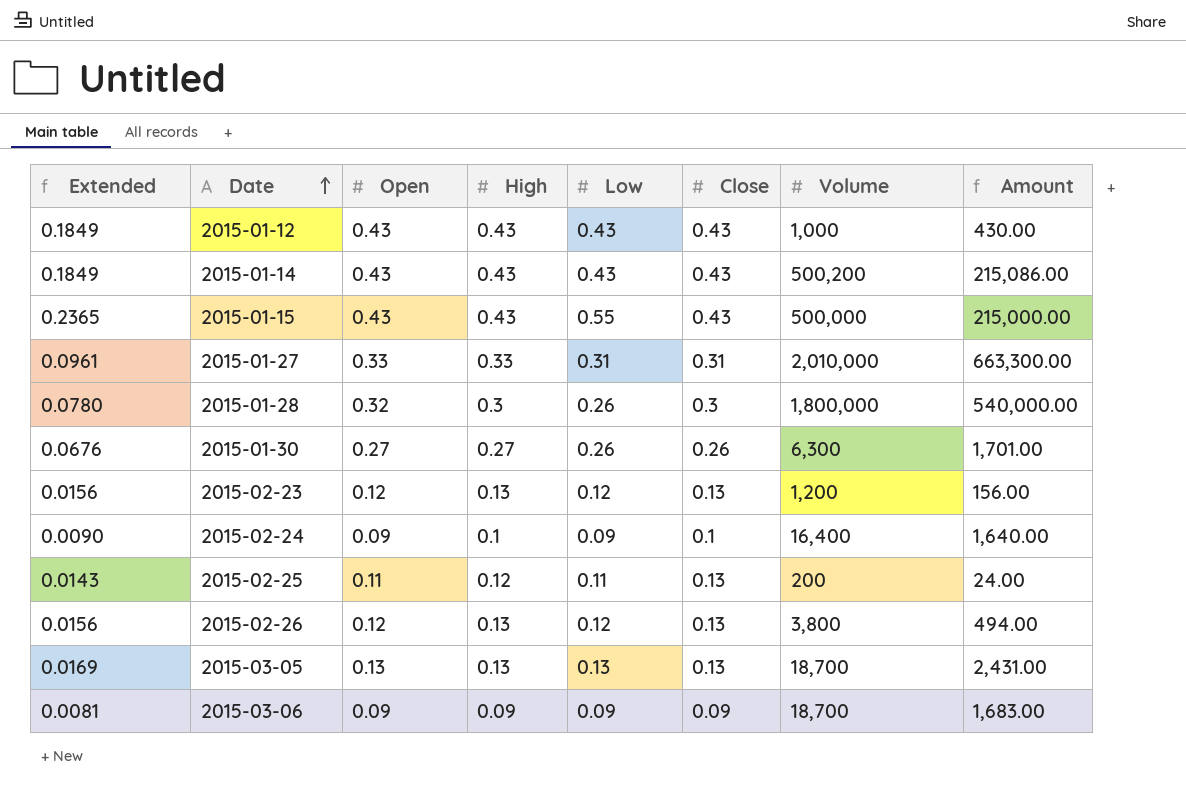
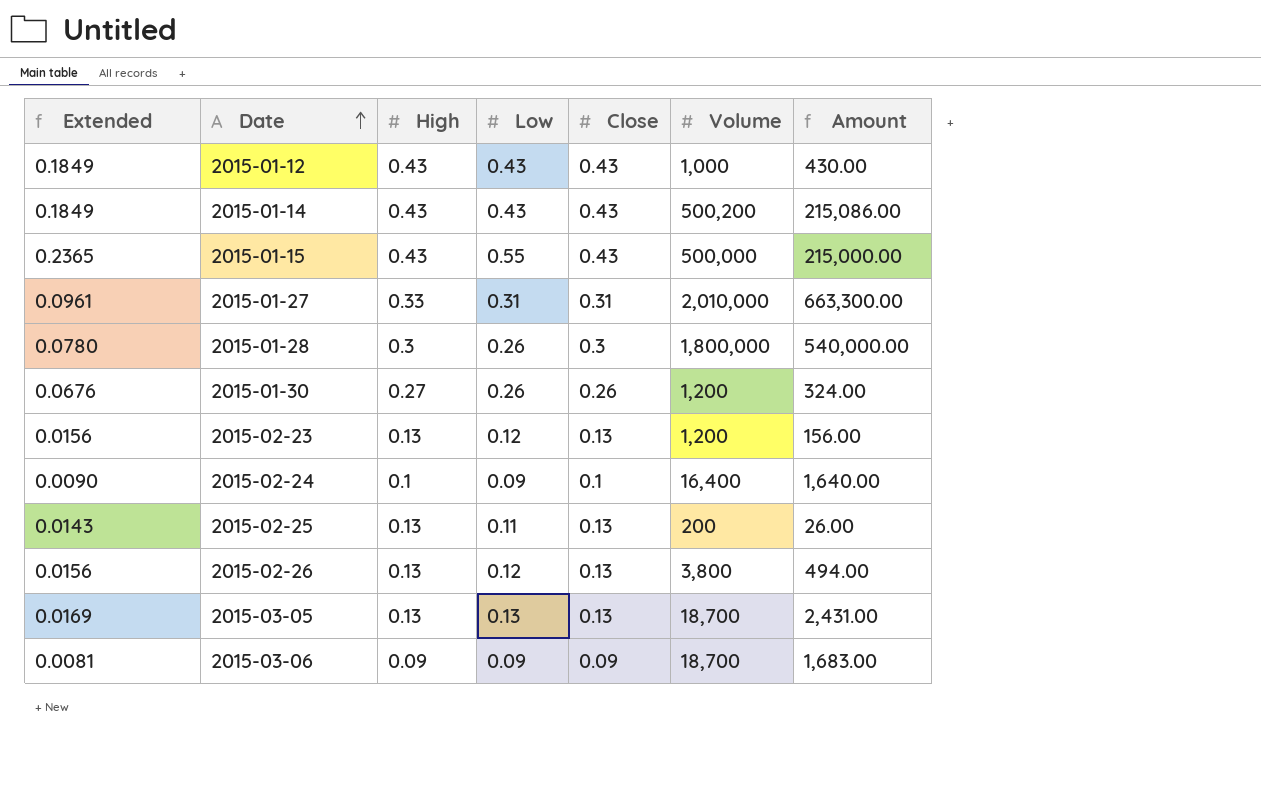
column Open | position: 3 -> none
2015-01-30 | Volume: 6,300 -> 1,200
2015-01-30 | Amount: 1,701.00 -> 324.00
2015-02-25 | High: 0.12 -> 0.13
2015-02-25 | Amount: 24.00 -> 26.00

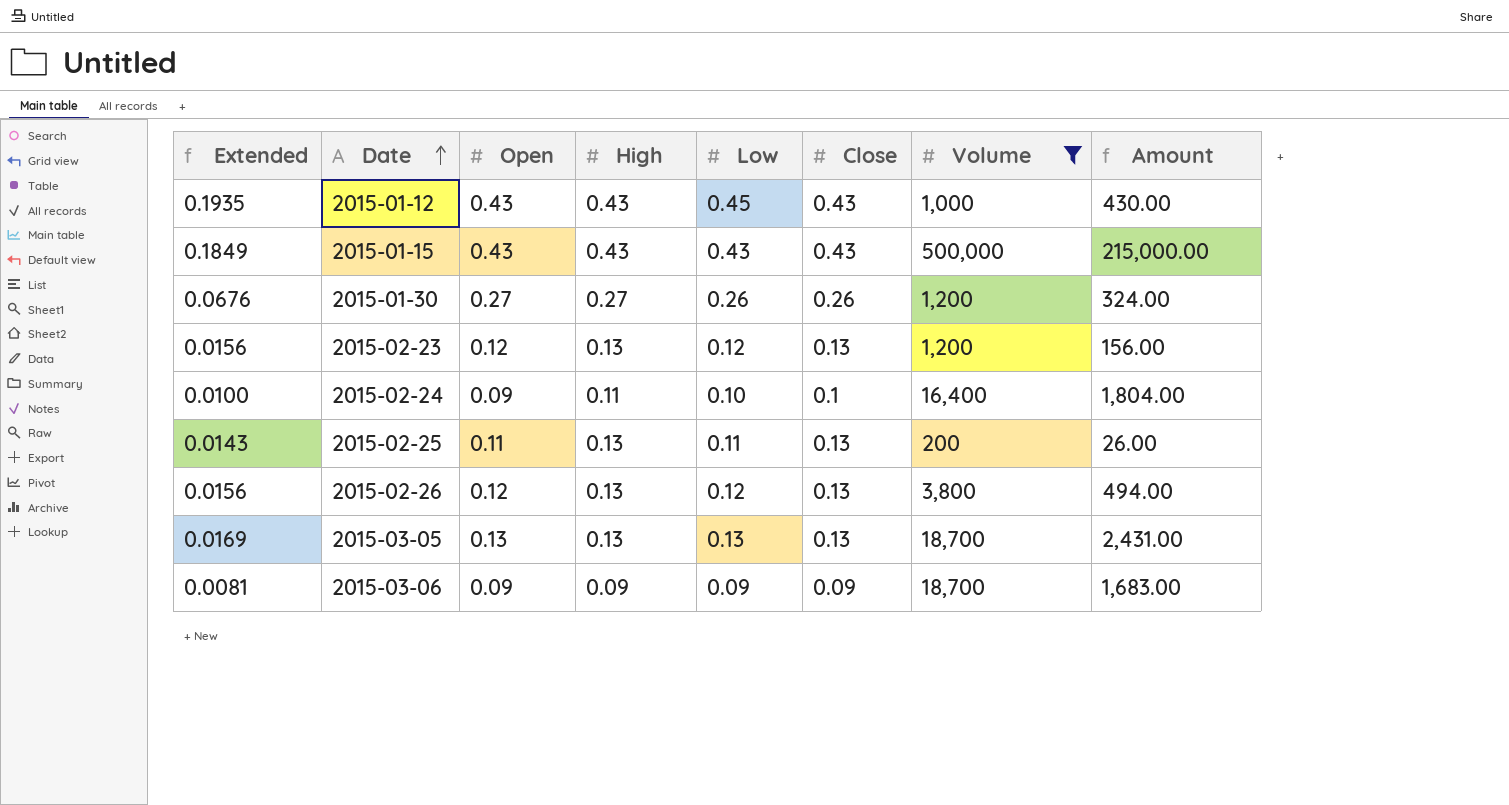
filter: none -> Volume <= 500,000
column Open | position: none -> 3
2015-01-12 | Extended: 0.1849 -> 0.1935
2015-01-12 | Low: 0.43 -> 0.45
2015-01-15 | Extended: 0.2365 -> 0.1849
2015-01-15 | Low: 0.55 -> 0.43
2015-02-24 | Extended: 0.0090 -> 0.0100
2015-02-24 | High: 0.1 -> 0.11
2015-02-24 | Low: 0.09 -> 0.10
2015-02-24 | Amount: 1,640.00 -> 1,804.00

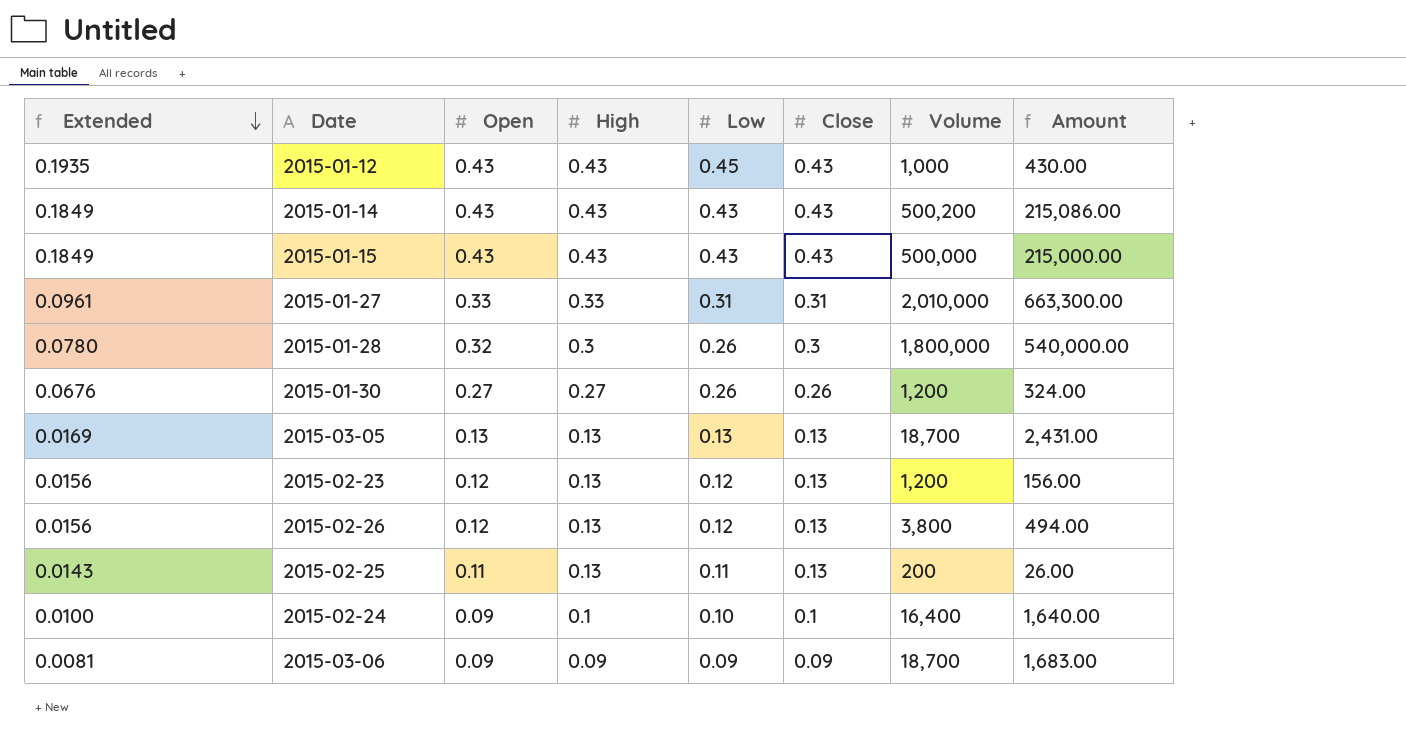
filter: Volume <= 500,000 -> none
row order: Date ascending -> Extended descending
2015-02-24 | High: 0.11 -> 0.1
2015-02-24 | Amount: 1,804.00 -> 1,640.00

